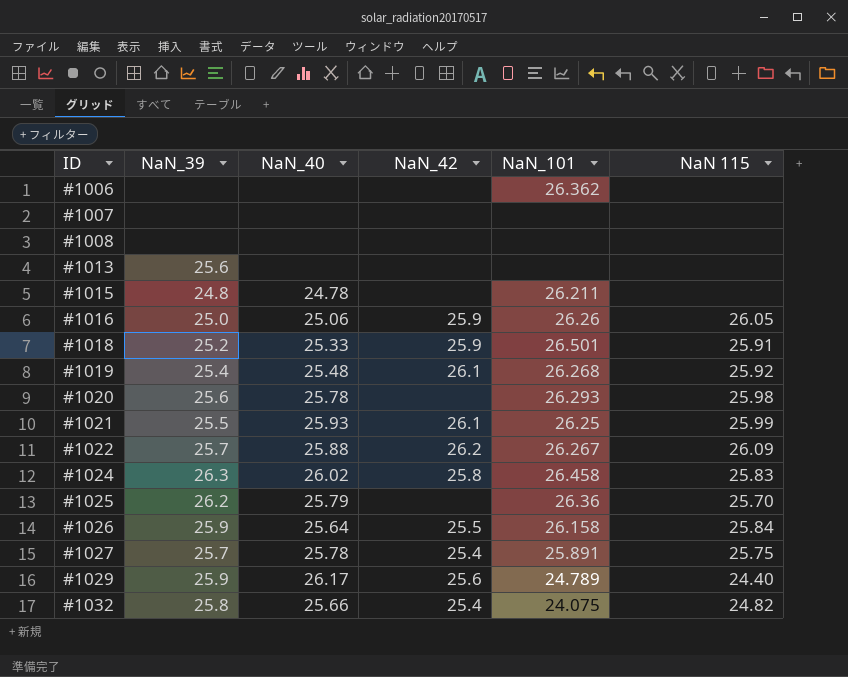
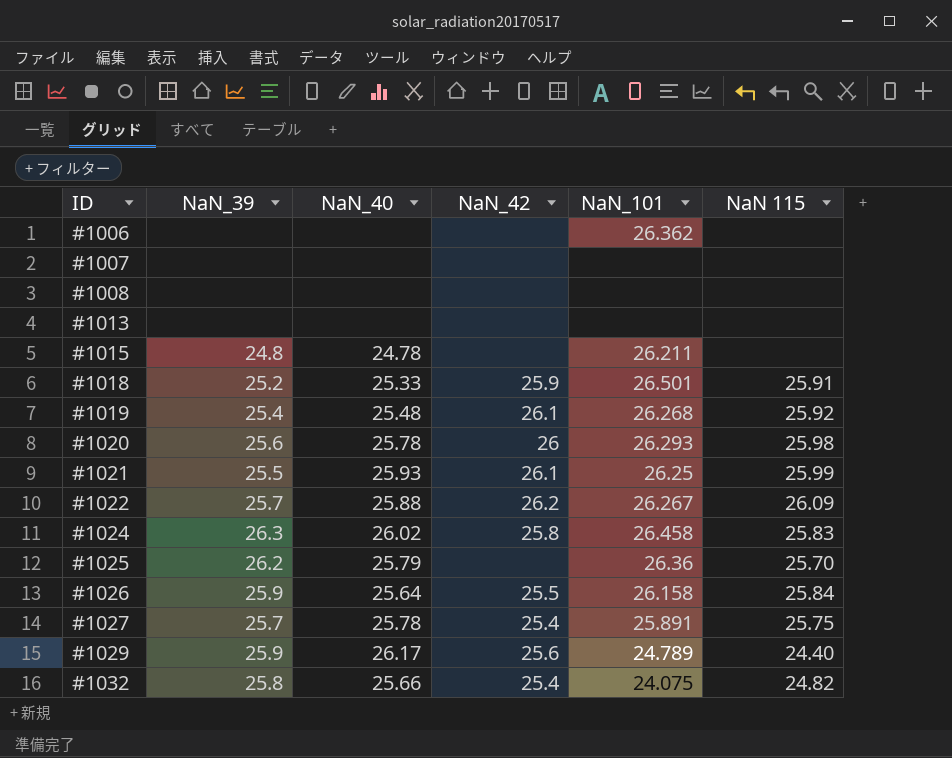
row #1016: 25.0 | 25.06 | 25.9 | 26.26 | 26.05 -> none
#1013 | NaN_39: 25.6 -> none
#1020 | NaN_42: none -> 26

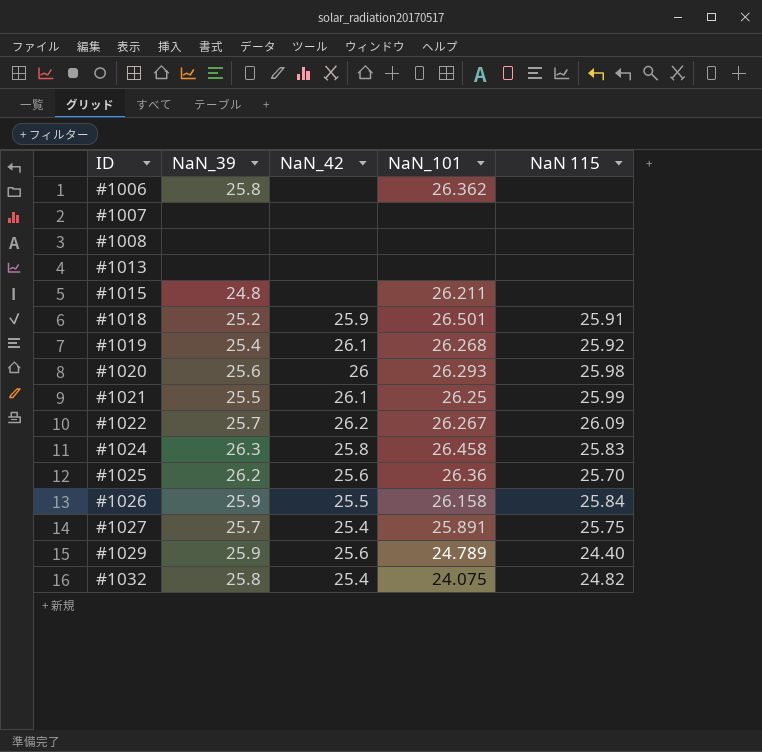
column NaN_40 | position: 3 -> none
#1006 | NaN_39: none -> 25.8
#1025 | NaN_42: none -> 25.6

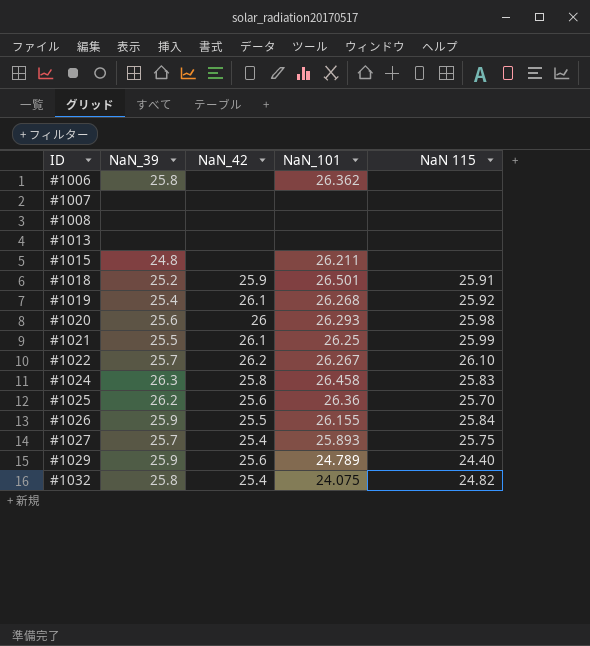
#1022 | NaN 115: 26.09 -> 26.10
#1026 | NaN_101: 26.158 -> 26.155
#1027 | NaN_101: 25.891 -> 25.893

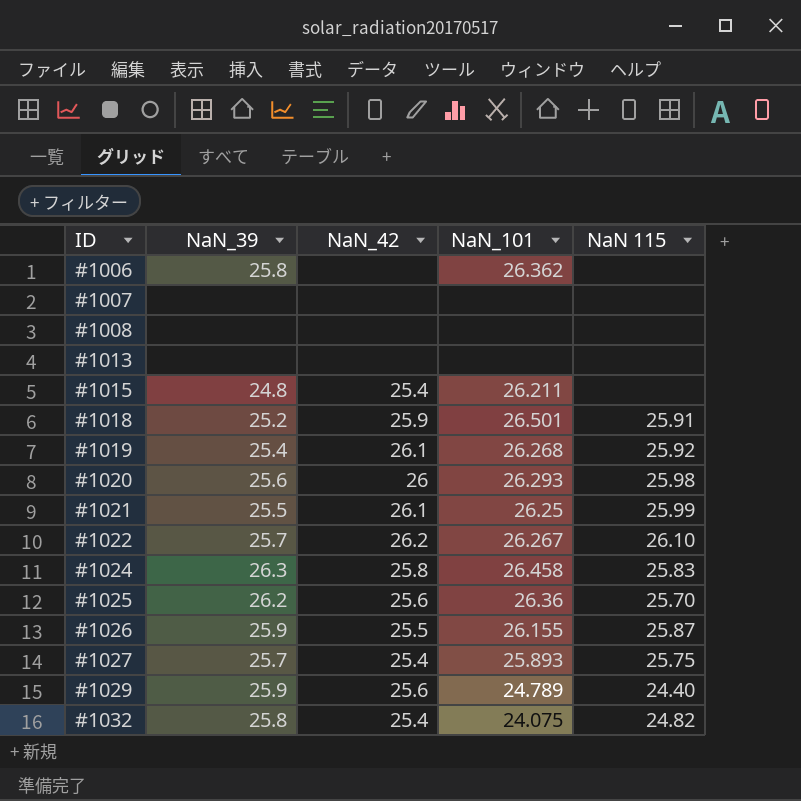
#1015 | NaN_42: none -> 25.4
#1026 | NaN 115: 25.84 -> 25.87

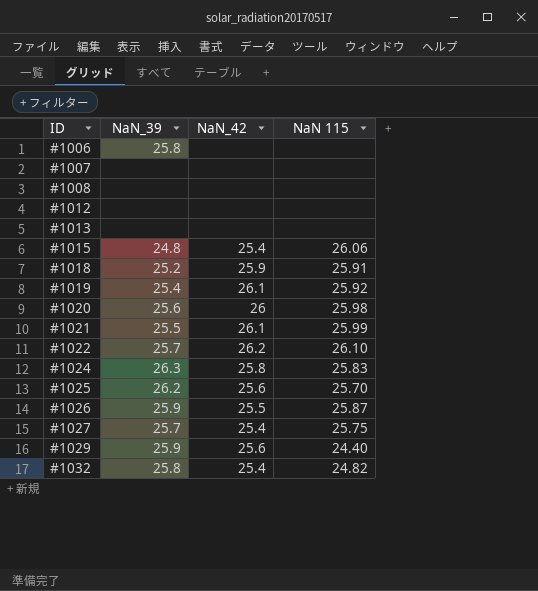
column NaN_101 | position: 4 -> none
row #1012: none -> none | none | none
#1015 | NaN 115: none -> 26.06

